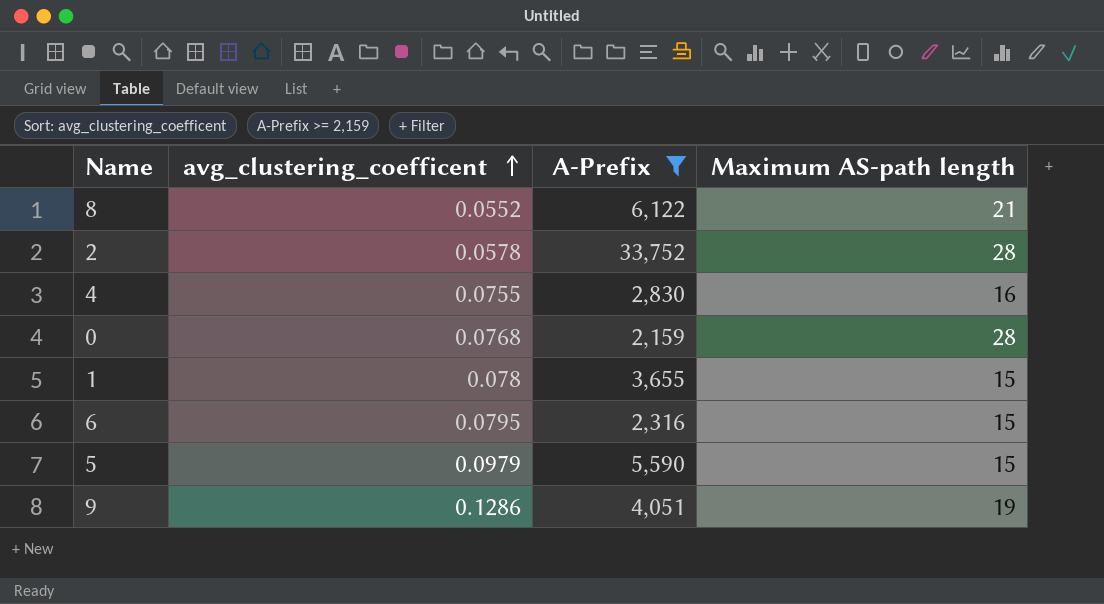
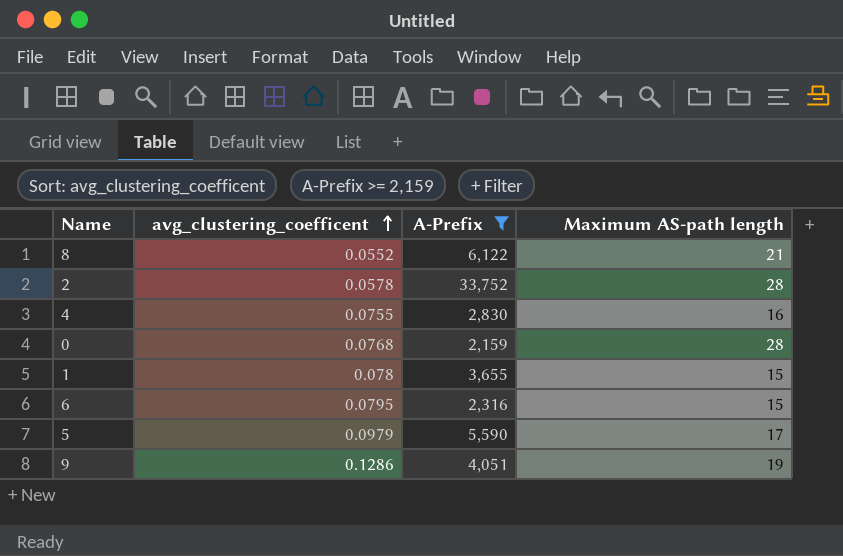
5 | Maximum AS-path length: 15 -> 17

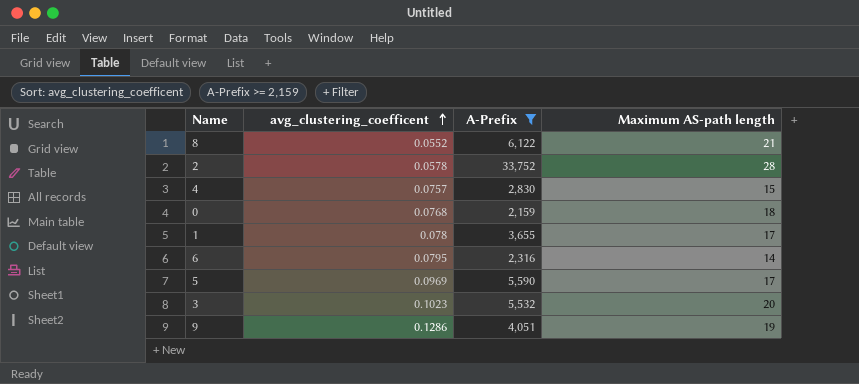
4 | avg_clustering_coefficent: 0.0755 -> 0.0757
4 | Maximum AS-path length: 16 -> 15
0 | Maximum AS-path length: 28 -> 18
1 | Maximum AS-path length: 15 -> 17
6 | Maximum AS-path length: 15 -> 14
5 | avg_clustering_coefficent: 0.0979 -> 0.0969
row 3: none -> 0.1023 | 5,532 | 20

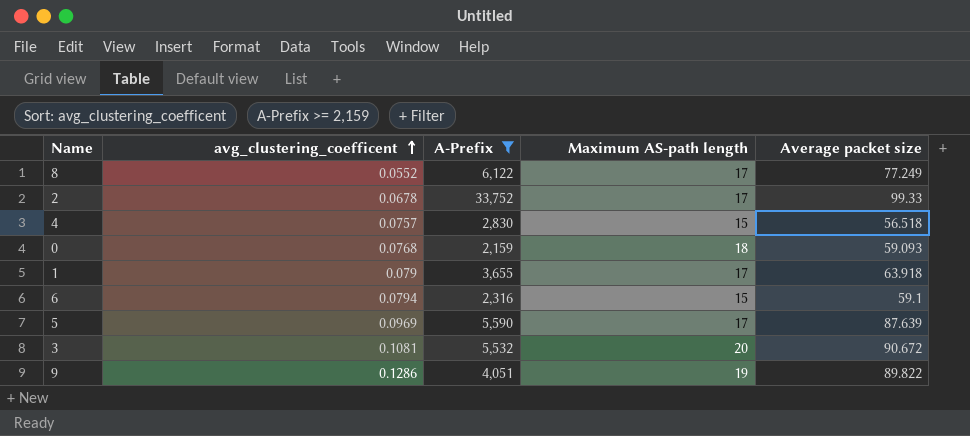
column Average packet size | position: none -> 5
8 | Maximum AS-path length: 21 -> 17
2 | avg_clustering_coefficent: 0.0578 -> 0.0678
2 | Maximum AS-path length: 28 -> 17
1 | avg_clustering_coefficent: 0.078 -> 0.079
6 | avg_clustering_coefficent: 0.0795 -> 0.0794
6 | Maximum AS-path length: 14 -> 15
3 | avg_clustering_coefficent: 0.1023 -> 0.1081

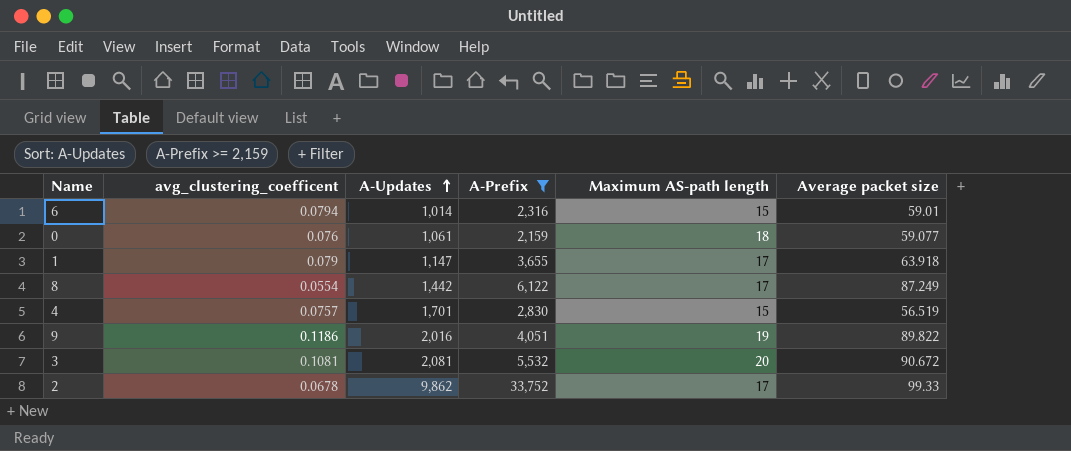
row order: avg_clustering_coefficent ascending -> A-Updates ascending
column A-Updates | position: none -> 3
row 5: 0.0969 | 5,590 | 17 | 87.639 -> none
6 | Average packet size: 59.1 -> 59.01
0 | avg_clustering_coefficent: 0.0768 -> 0.076
0 | Average packet size: 59.093 -> 59.077
8 | avg_clustering_coefficent: 0.0552 -> 0.0554
8 | Average packet size: 77.249 -> 87.249
4 | Average packet size: 56.518 -> 56.519
9 | avg_clustering_coefficent: 0.1286 -> 0.1186

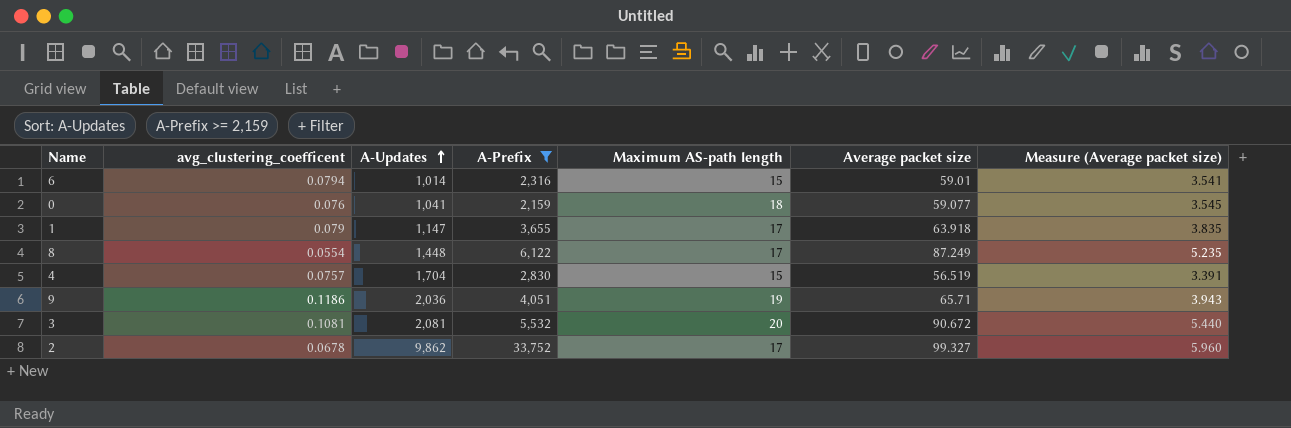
column Measure (Average packet size) | formula: none -> [Average packet size] * 0.06
0 | A-Updates: 1,061 -> 1,041
8 | A-Updates: 1,442 -> 1,448
4 | A-Updates: 1,701 -> 1,704
9 | A-Updates: 2,016 -> 2,036
9 | Average packet size: 89.822 -> 65.71
2 | Average packet size: 99.33 -> 99.327

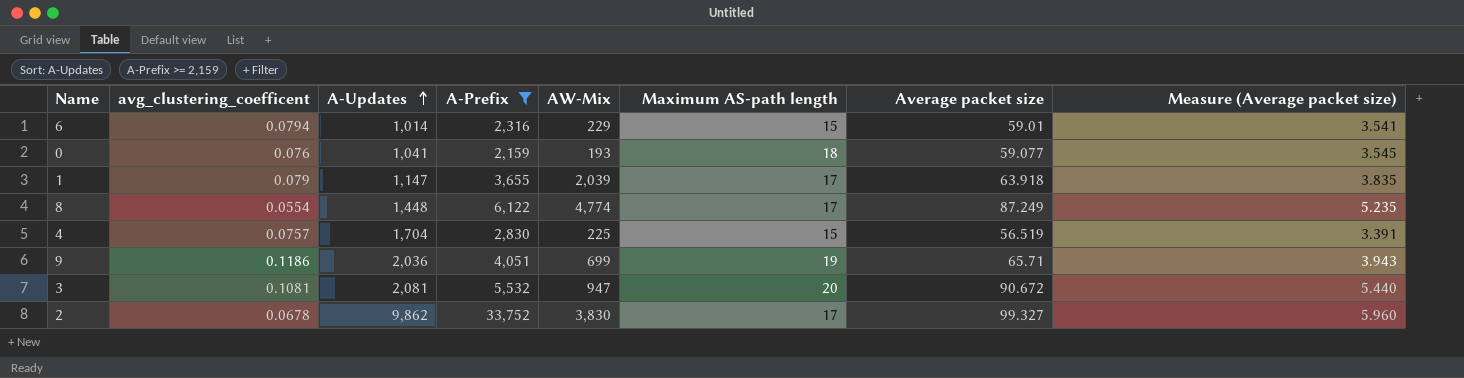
column AW-Mix | position: none -> 5

